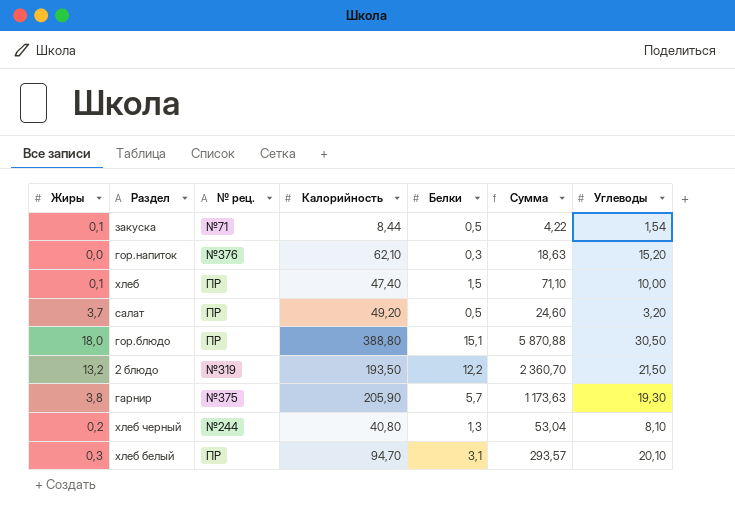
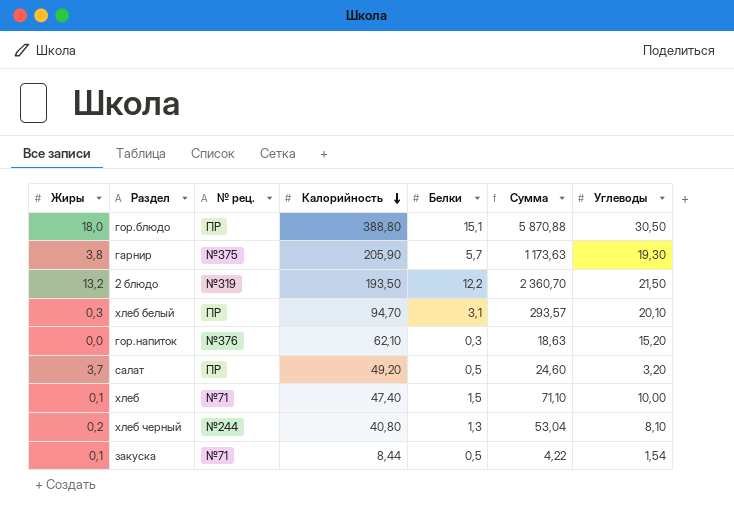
row order: none -> Калорийность descending
хлеб | № рец.: ПР -> №71

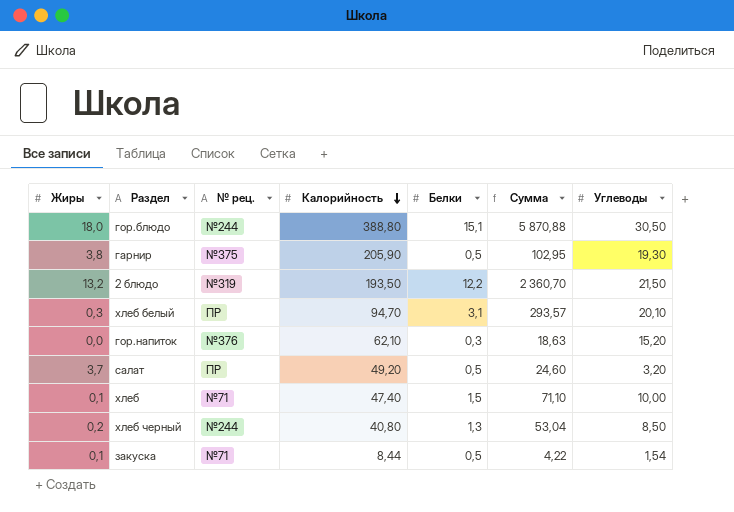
гор.блюдо | № рец.: ПР -> №244
гарнир | Белки: 5,7 -> 0,5
гарнир | Сумма: 1 173,63 -> 102,95
хлеб черный | Углеводы: 8,10 -> 8,50

